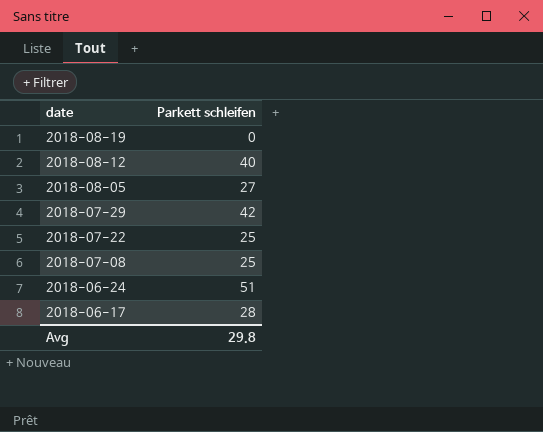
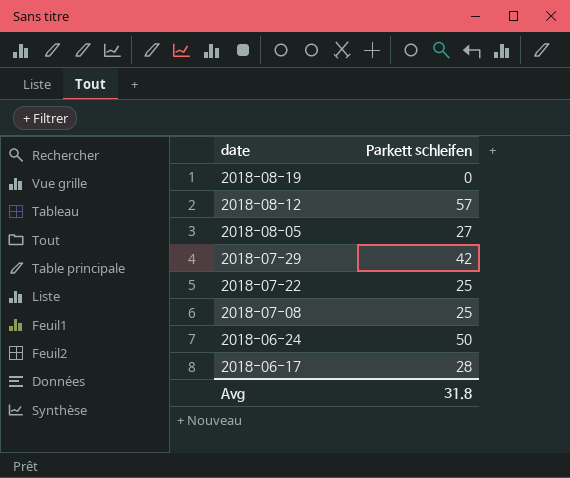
2018-08-12 | Parkett schleifen: 40 -> 57
2018-06-24 | Parkett schleifen: 51 -> 50
Avg | Parkett schleifen: 29.8 -> 31.8

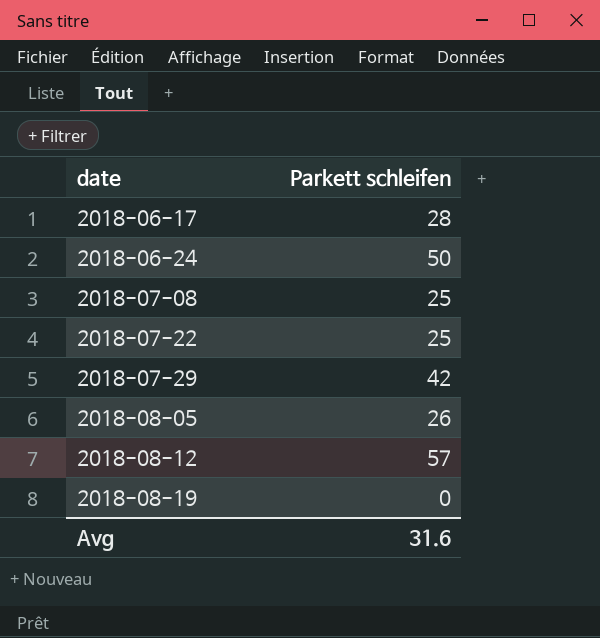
row order: date descending -> date ascending
2018-08-05 | Parkett schleifen: 27 -> 26
Avg | Parkett schleifen: 31.8 -> 31.6

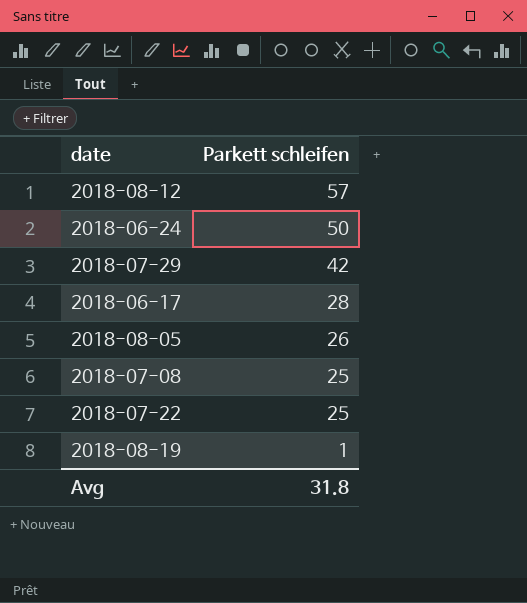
row order: date ascending -> Parkett schleifen descending
2018-08-19 | Parkett schleifen: 0 -> 1
Avg | Parkett schleifen: 31.6 -> 31.8

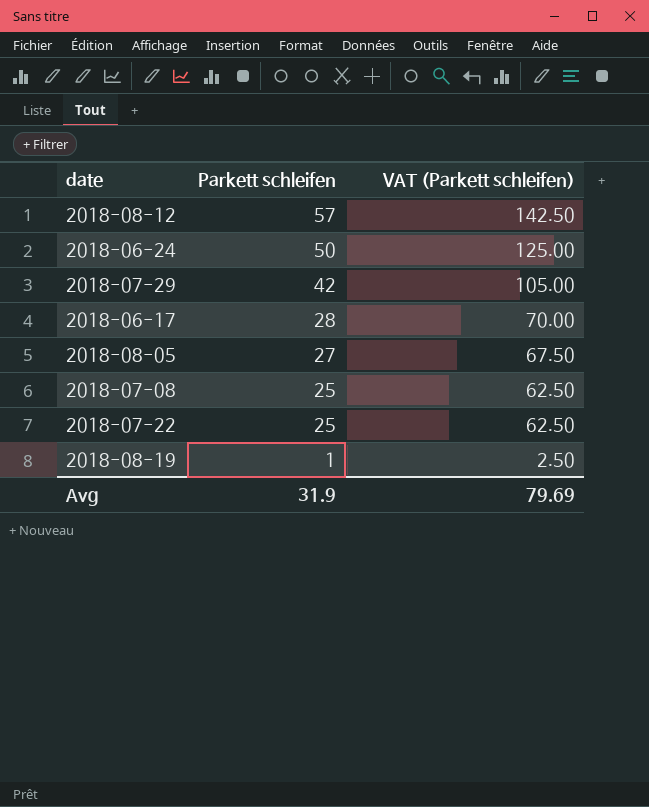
column VAT (Parkett schleifen) | formula: none -> [Parkett schleifen] * 2.5
2018-08-05 | Parkett schleifen: 26 -> 27
Avg | Parkett schleifen: 31.8 -> 31.9

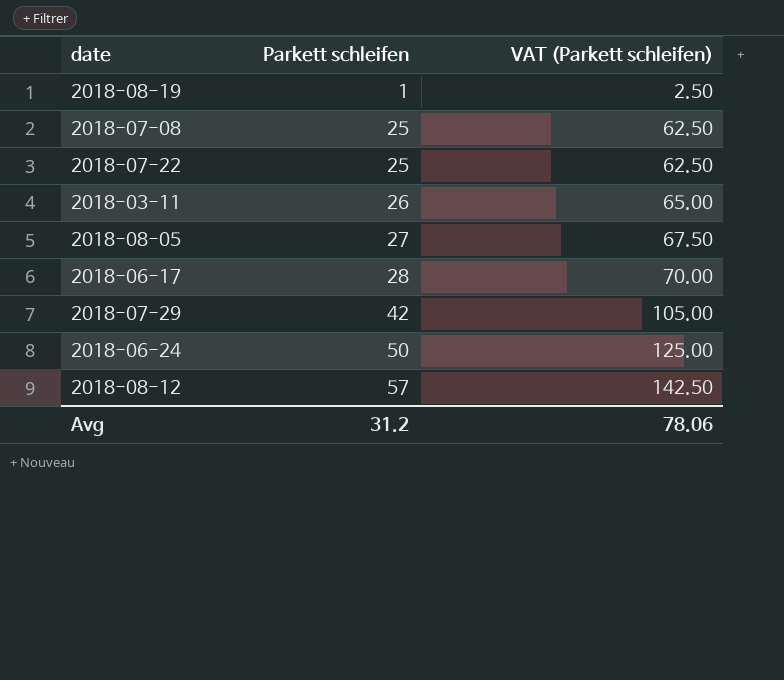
row order: Parkett schleifen descending -> Parkett schleifen ascending
row 2018-03-11: none -> 26 | 65.00
Avg | Parkett schleifen: 31.9 -> 31.2
Avg | VAT (Parkett schleifen): 79.69 -> 78.06

